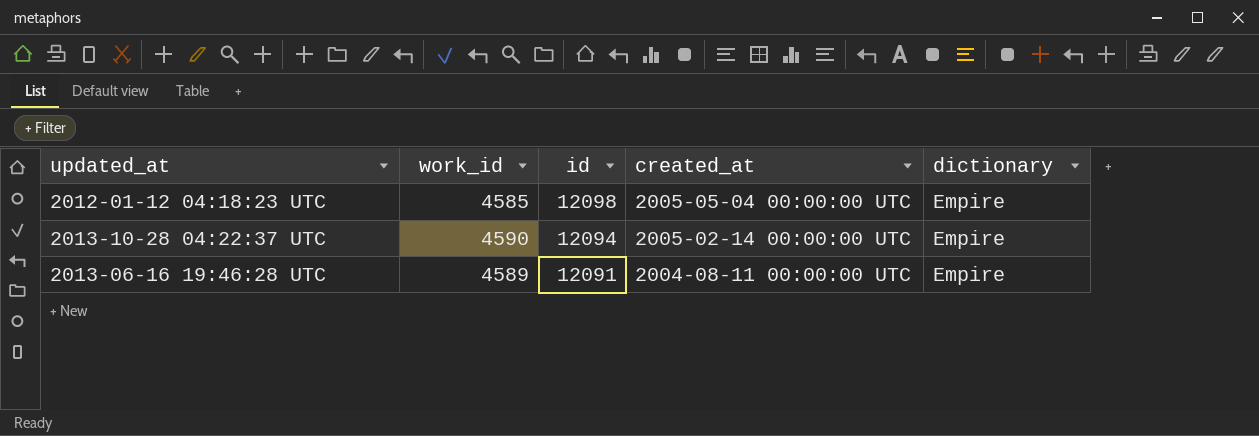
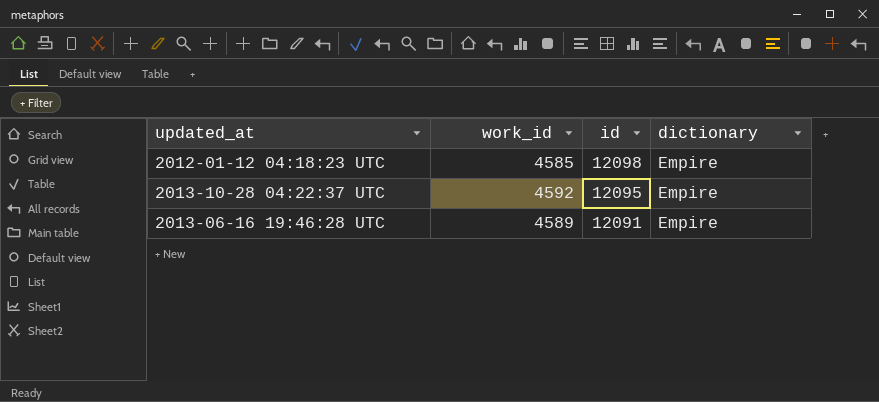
column created_at | position: 4 -> none
2013-10-28 04:22:37 UTC | work_id: 4590 -> 4592
2013-10-28 04:22:37 UTC | id: 12094 -> 12095

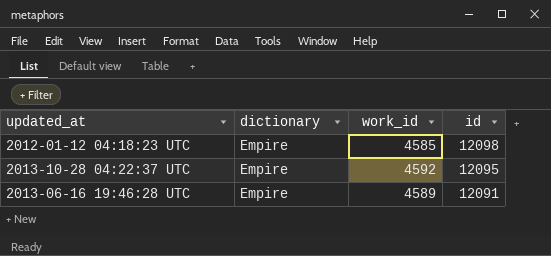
column dictionary | position: 4 -> 2

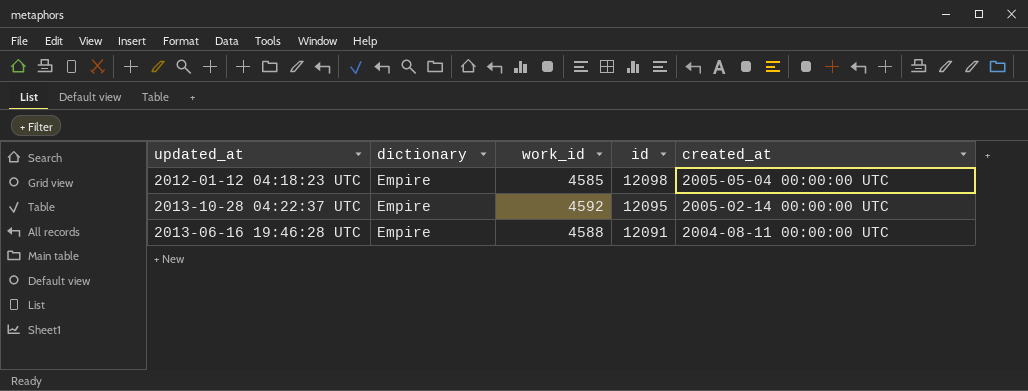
column created_at | position: none -> 5
2013-06-16 19:46:28 UTC | work_id: 4589 -> 4588

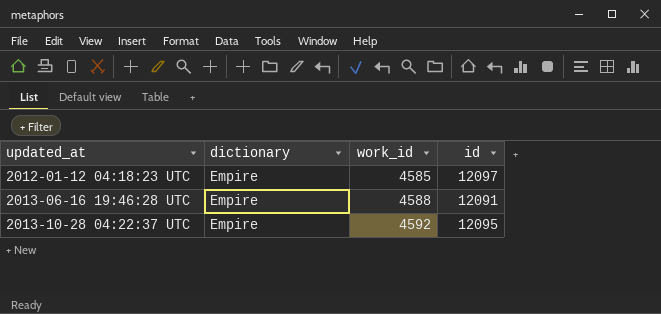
row order: id descending -> updated_at ascending
column created_at | position: 5 -> none
2012-01-12 04:18:23 UTC | id: 12098 -> 12097

